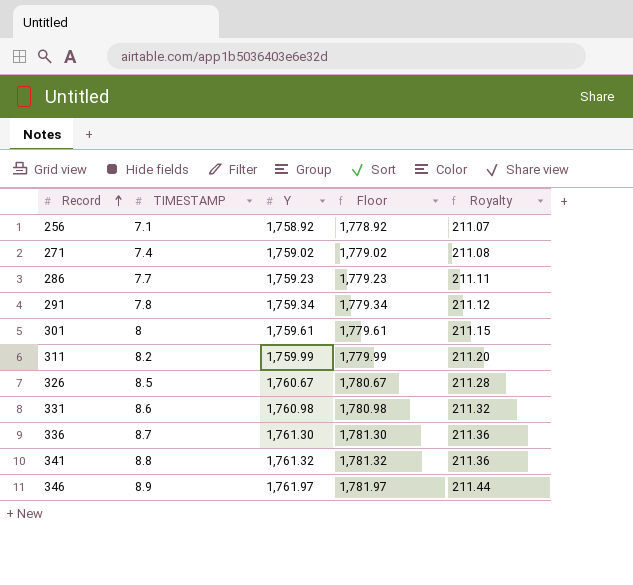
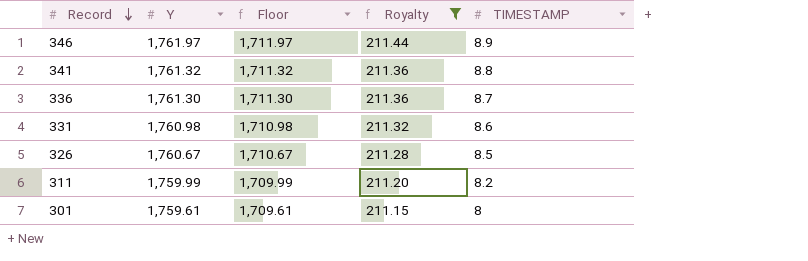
filter: none -> Royalty >= 211.15
row order: Record ascending -> Record descending
column Floor | formula: [Y] + 20 -> [Y] - 50
column TIMESTAMP | position: 2 -> 5

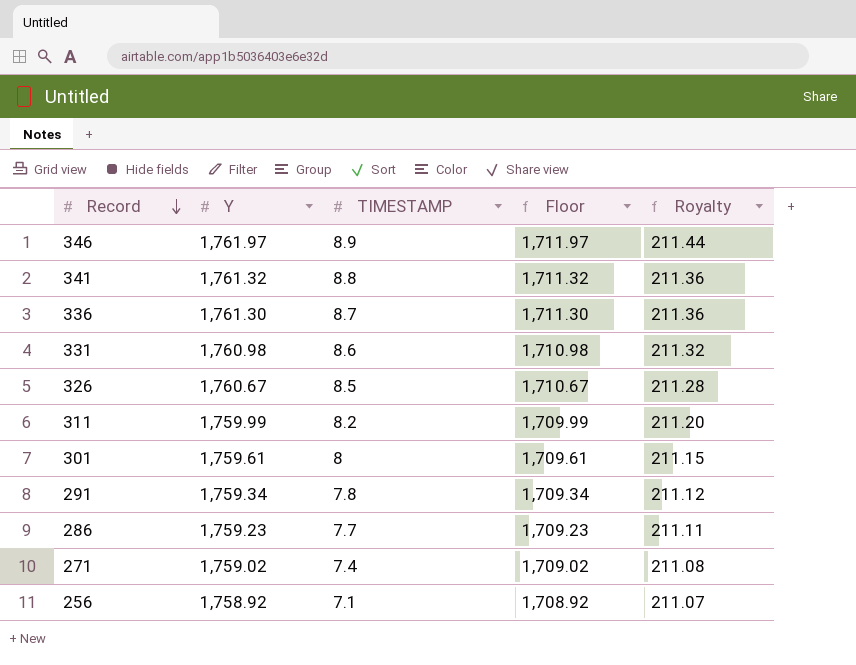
filter: Royalty >= 211.15 -> none
column TIMESTAMP | position: 5 -> 3

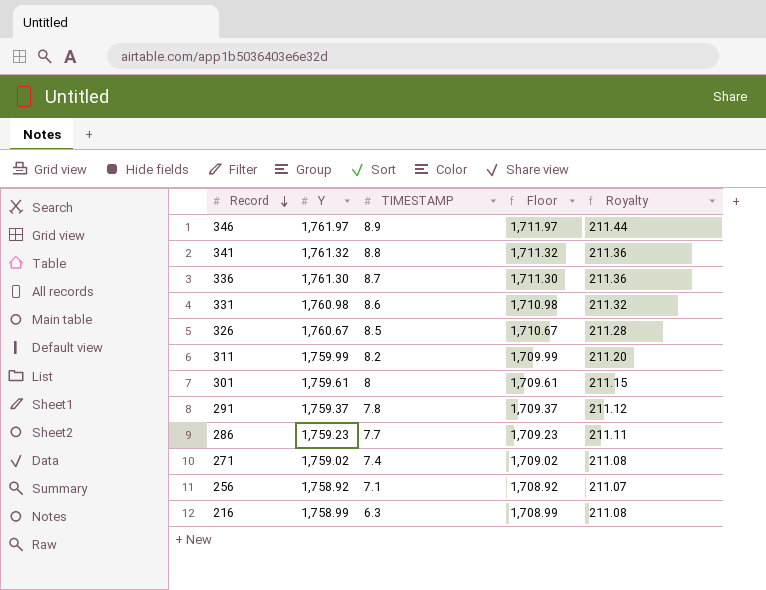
291 | Y: 1,759.34 -> 1,759.37
291 | Floor: 1,709.34 -> 1,709.37
row 216: none -> 1,758.99 | 6.3 | 1,708.99 | 211.08

